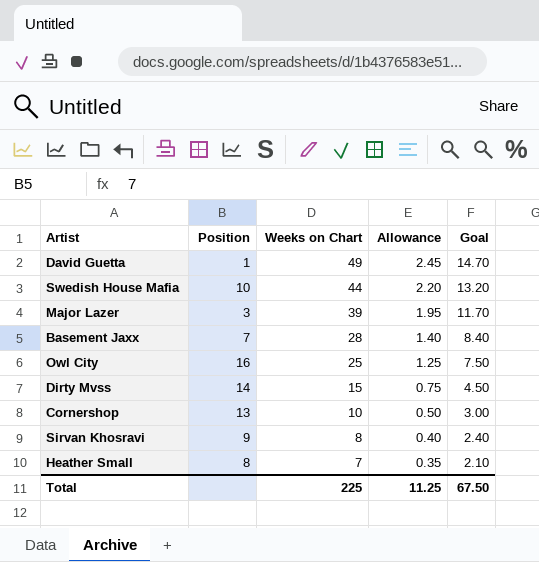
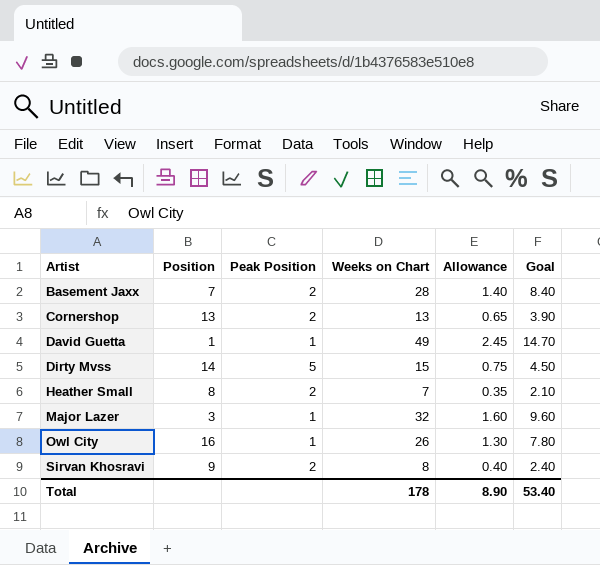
row order: Weeks on Chart descending -> Artist ascending
column Peak Position | position: none -> 3
row Swedish House Mafia: 10 | 44 | 2.20 | 13.20 -> none
Cornershop | Weeks on Chart: 10 -> 13
Cornershop | Allowance: 0.50 -> 0.65
Cornershop | Goal: 3.00 -> 3.90
Major Lazer | Weeks on Chart: 39 -> 32
Major Lazer | Allowance: 1.95 -> 1.60
Major Lazer | Goal: 11.70 -> 9.60
Owl City | Weeks on Chart: 25 -> 26
Owl City | Allowance: 1.25 -> 1.30
Owl City | Goal: 7.50 -> 7.80
Total | Weeks on Chart: 225 -> 178
Total | Allowance: 11.25 -> 8.90
Total | Goal: 67.50 -> 53.40

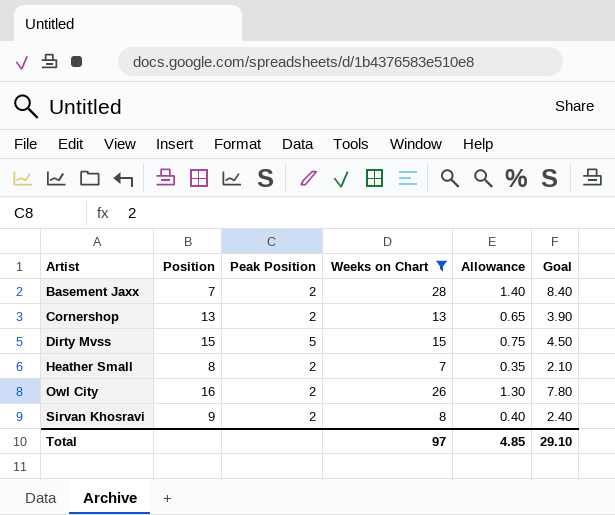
filter: none -> Weeks on Chart <= 28
Dirty Mvss | Position: 14 -> 15
Owl City | Peak Position: 1 -> 2
Total | Weeks on Chart: 178 -> 97
Total | Allowance: 8.90 -> 4.85
Total | Goal: 53.40 -> 29.10

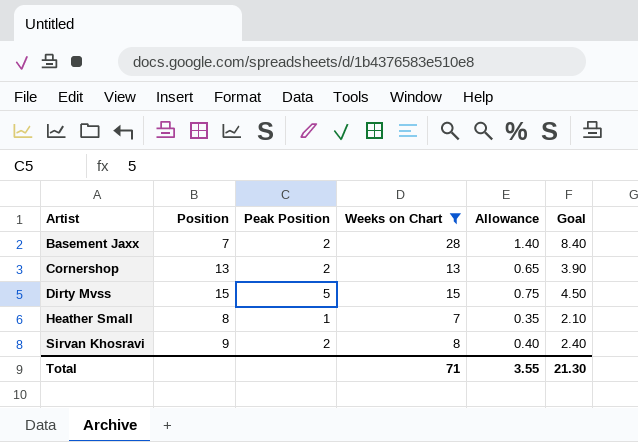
row Owl City: 16 | 2 | 26 | 1.30 | 7.80 -> none
Heather Small | Peak Position: 2 -> 1
Total | Weeks on Chart: 97 -> 71
Total | Allowance: 4.85 -> 3.55
Total | Goal: 29.10 -> 21.30

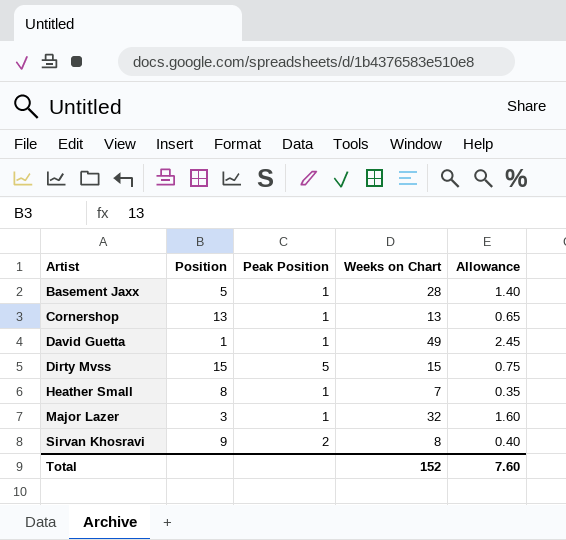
filter: Weeks on Chart <= 28 -> none
column Goal | formula: [Weeks on Chart] * 0.3 -> none
Basement Jaxx | Position: 7 -> 5
Basement Jaxx | Peak Position: 2 -> 1
Cornershop | Peak Position: 2 -> 1
Total | Weeks on Chart: 71 -> 152
Total | Allowance: 3.55 -> 7.60

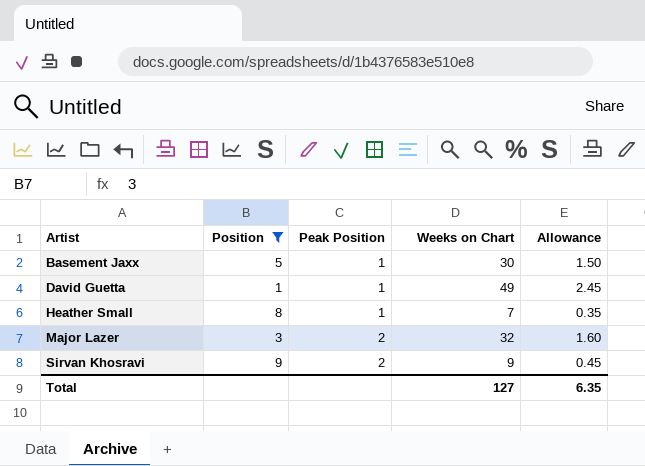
filter: none -> Position <= 9
Basement Jaxx | Weeks on Chart: 28 -> 30
Basement Jaxx | Allowance: 1.40 -> 1.50
Major Lazer | Peak Position: 1 -> 2
Sirvan Khosravi | Weeks on Chart: 8 -> 9
Sirvan Khosravi | Allowance: 0.40 -> 0.45
Total | Weeks on Chart: 152 -> 127
Total | Allowance: 7.60 -> 6.35

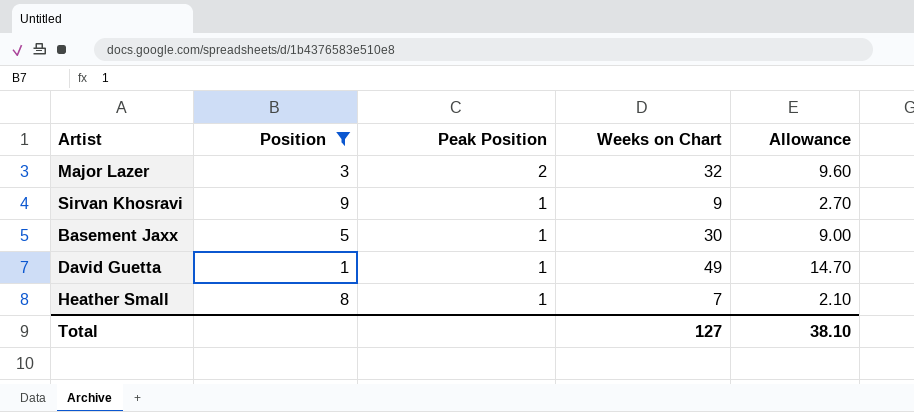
row order: Artist ascending -> Peak Position descending
column Allowance | formula: [Weeks on Chart] * 0.05 -> [Weeks on Chart] * 0.3
Sirvan Khosravi | Peak Position: 2 -> 1
Total | Allowance: 6.35 -> 38.10

